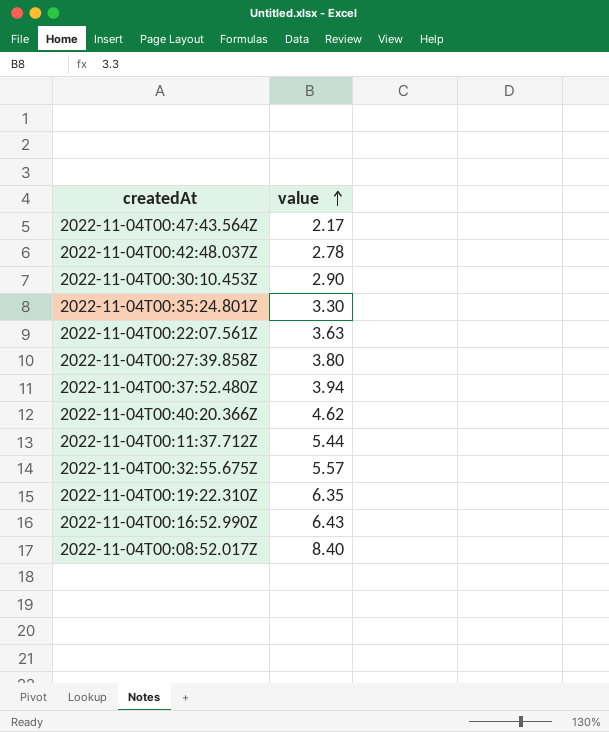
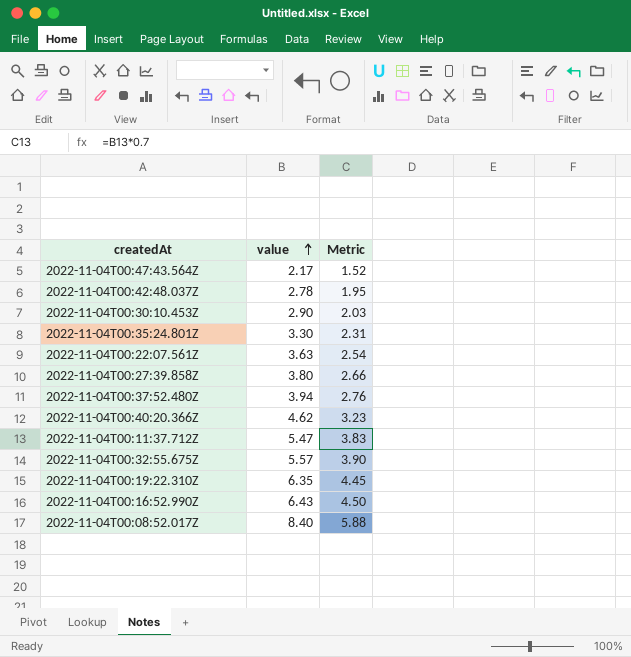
column Metric | formula: none -> [value] * 0.7
2022-11-04T00:11:37.712Z | value: 5.44 -> 5.47

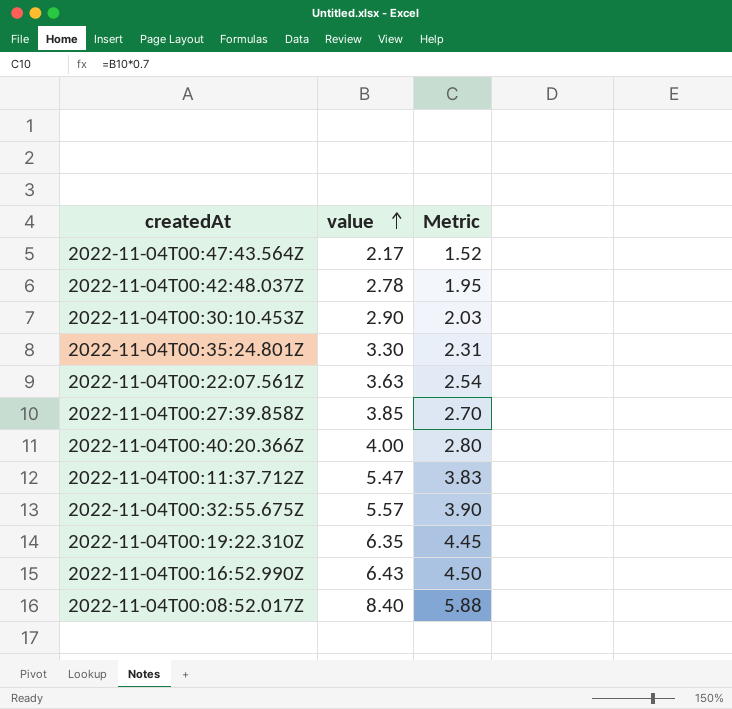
row 2022-11-04T00:37:52.480Z: 3.94 | 2.76 -> none
2022-11-04T00:27:39.858Z | value: 3.80 -> 3.85
2022-11-04T00:27:39.858Z | Metric: 2.66 -> 2.70
2022-11-04T00:40:20.366Z | value: 4.62 -> 4.00
2022-11-04T00:40:20.366Z | Metric: 3.23 -> 2.80

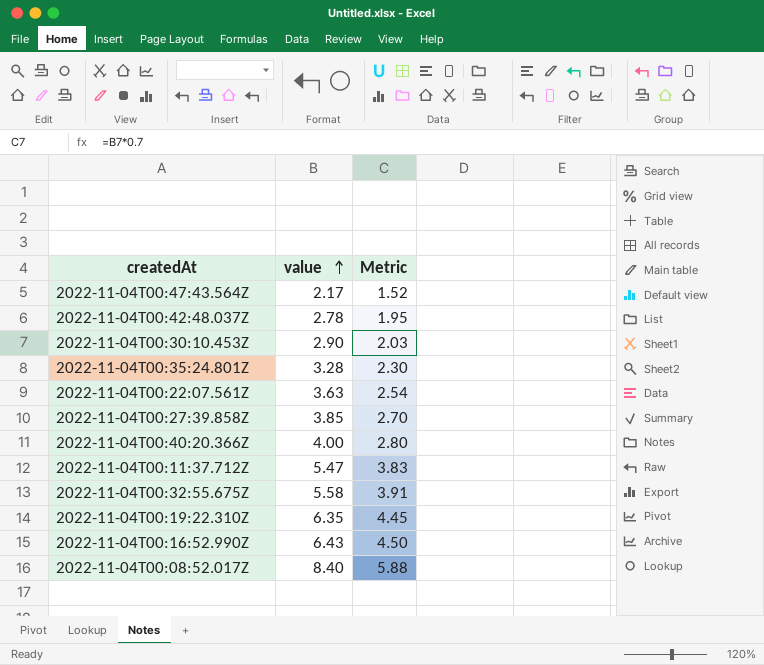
2022-11-04T00:35:24.801Z | value: 3.30 -> 3.28
2022-11-04T00:35:24.801Z | Metric: 2.31 -> 2.30
2022-11-04T00:32:55.675Z | value: 5.57 -> 5.58
2022-11-04T00:32:55.675Z | Metric: 3.90 -> 3.91

